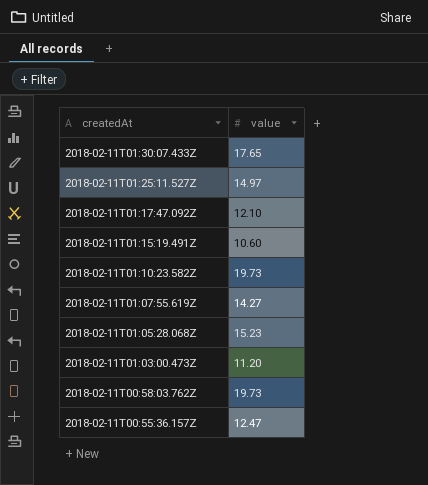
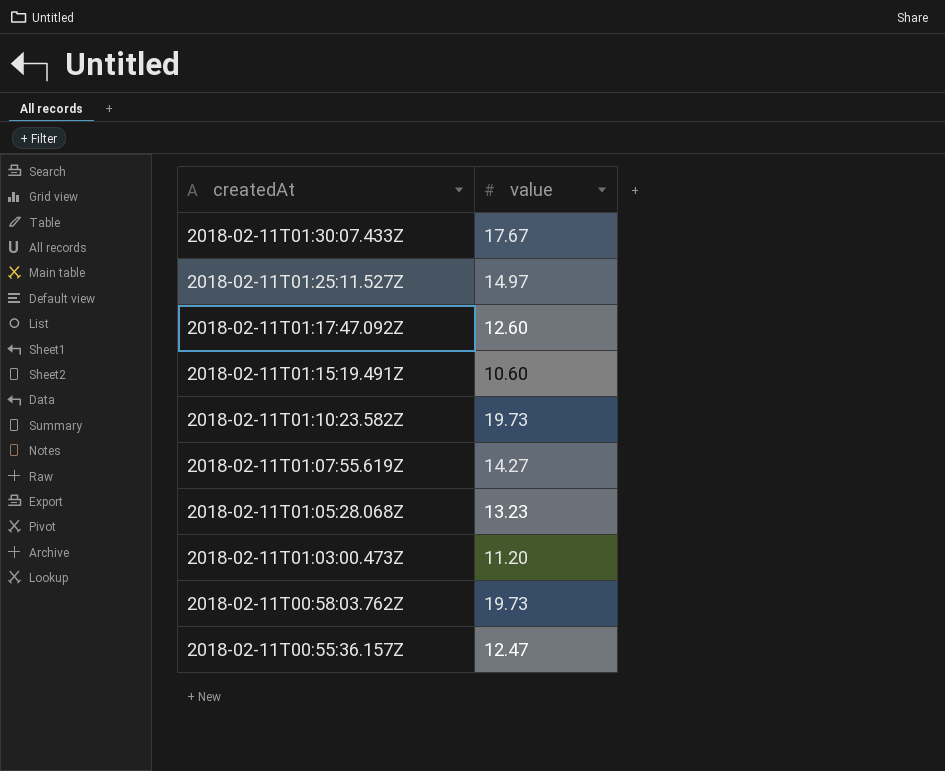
2018-02-11T01:30:07.433Z | value: 17.65 -> 17.67
2018-02-11T01:17:47.092Z | value: 12.10 -> 12.60
2018-02-11T01:05:28.068Z | value: 15.23 -> 13.23

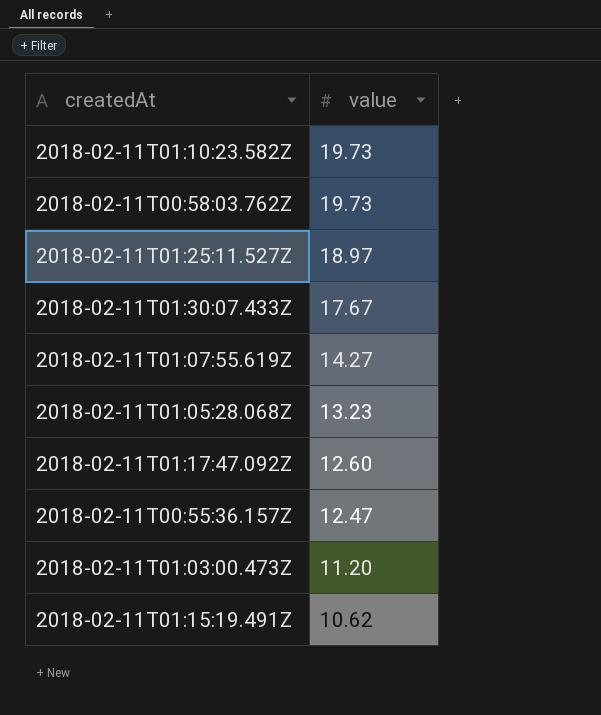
row order: createdAt descending -> value descending
2018-02-11T01:25:11.527Z | value: 14.97 -> 18.97
2018-02-11T01:15:19.491Z | value: 10.60 -> 10.62

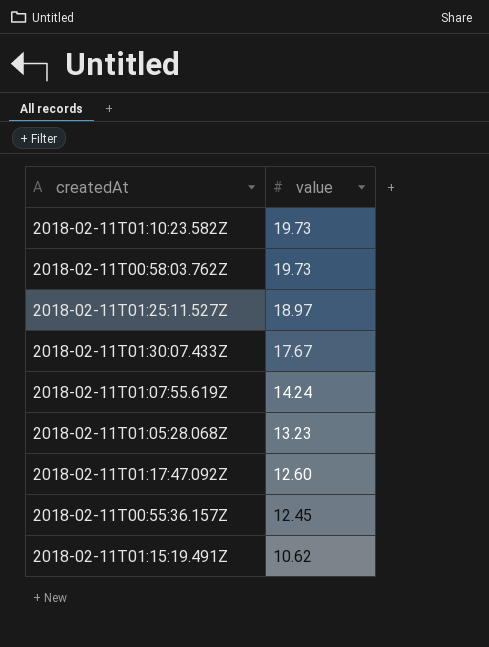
row 2018-02-11T01:03:00.473Z: 11.20 -> none
2018-02-11T01:07:55.619Z | value: 14.27 -> 14.24
2018-02-11T00:55:36.157Z | value: 12.47 -> 12.45

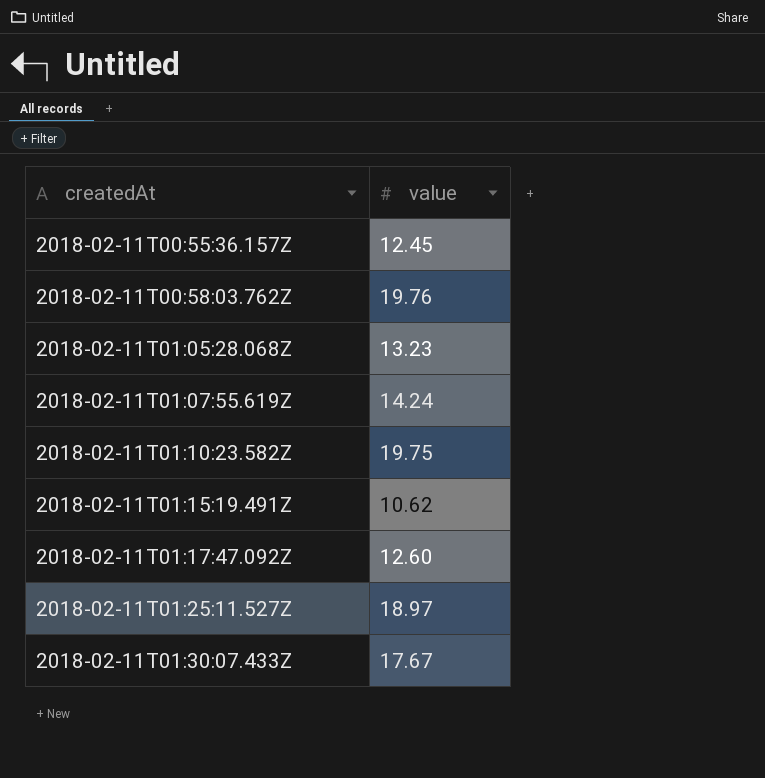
row order: value descending -> createdAt ascending
2018-02-11T00:58:03.762Z | value: 19.73 -> 19.76
2018-02-11T01:10:23.582Z | value: 19.73 -> 19.75

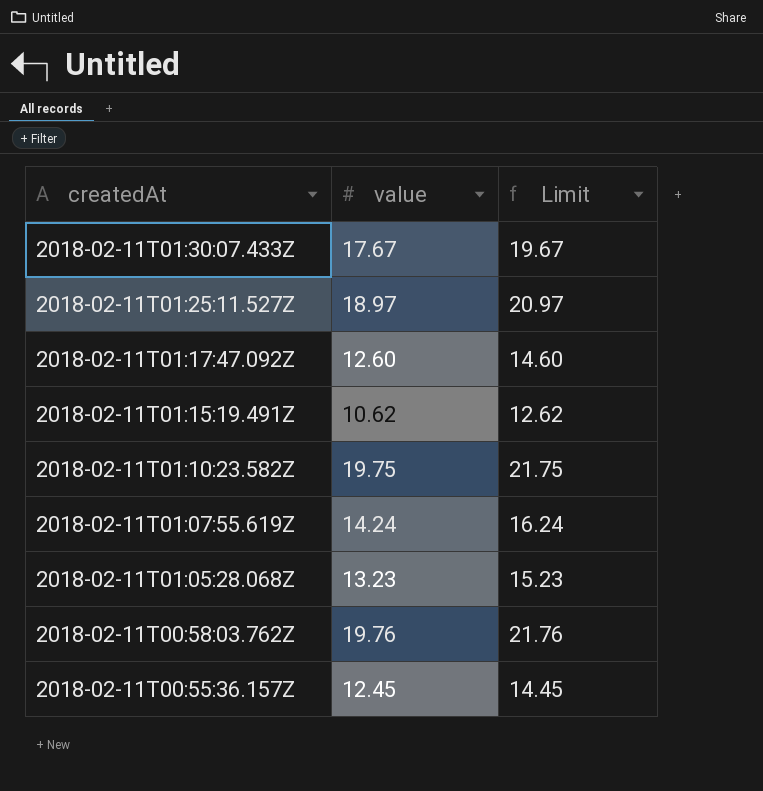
row order: createdAt ascending -> createdAt descending
column Limit | formula: none -> [value] + 2

